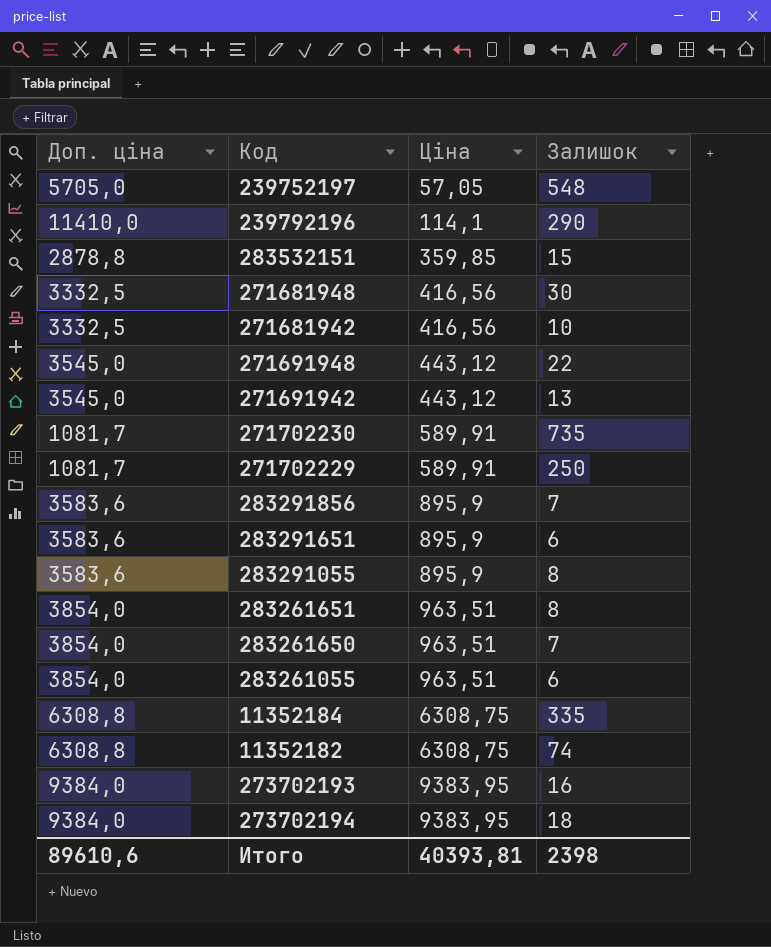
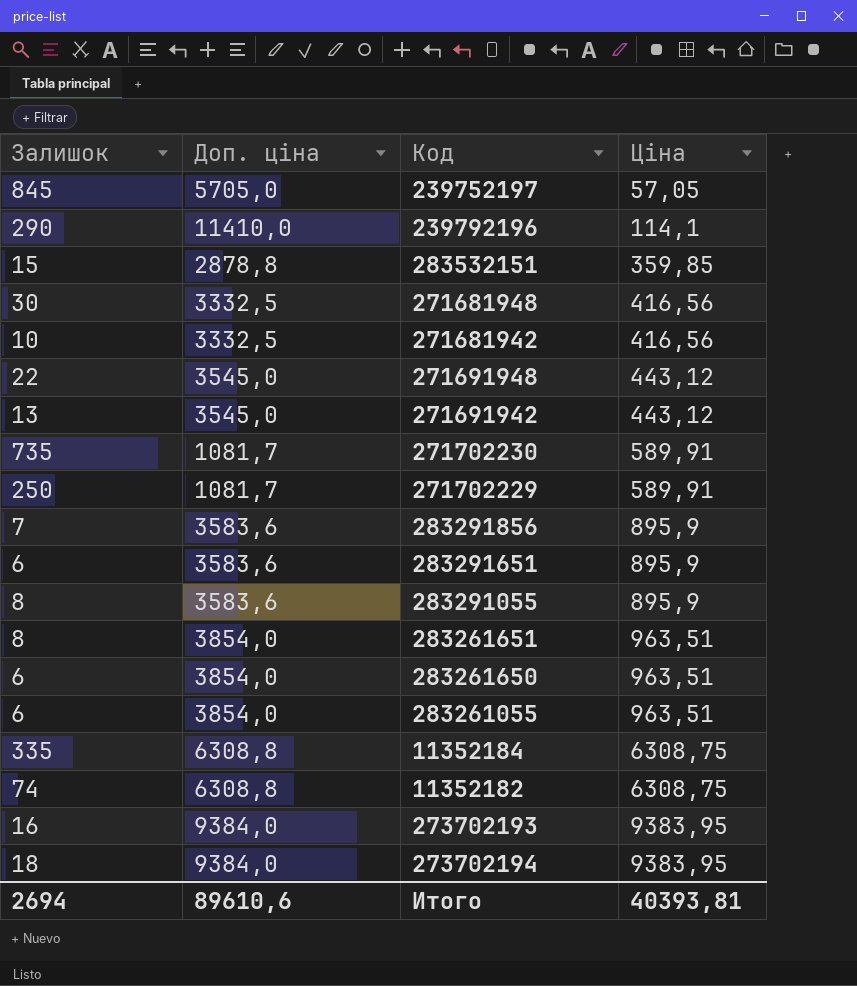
column Залишок | position: 4 -> 1
239752197 | Залишок: 548 -> 845
283261650 | Залишок: 7 -> 6
Итого | Залишок: 2398 -> 2694

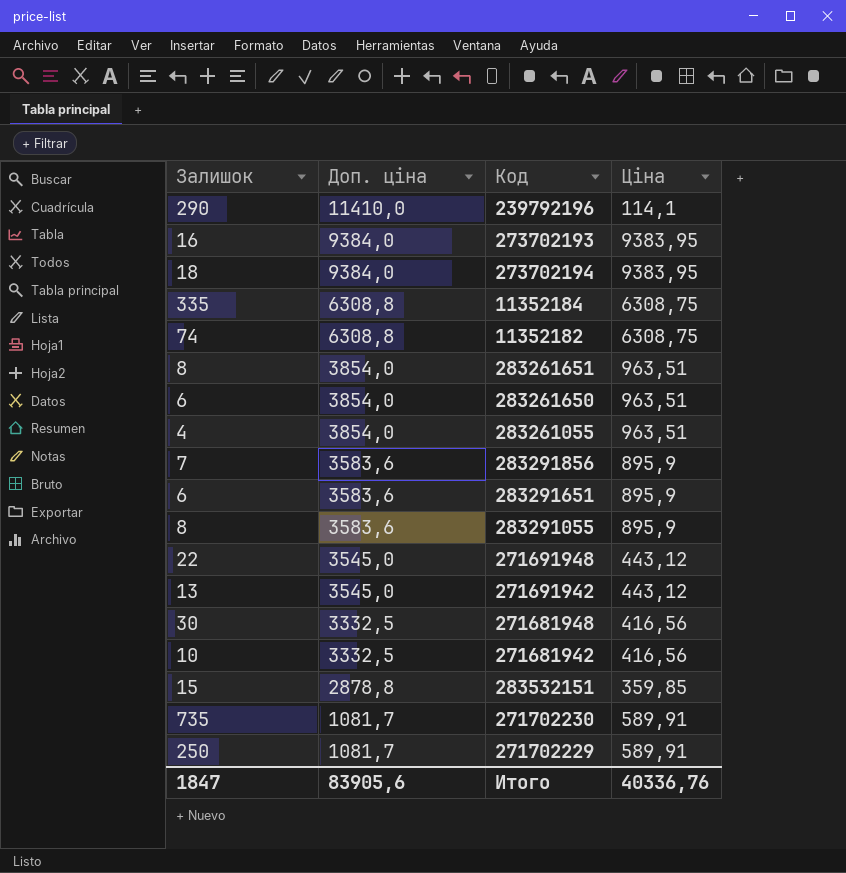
row order: Ціна ascending -> Доп. ціна descending
row 239752197: 845 | 5705,0 | 57,05 -> none
283261055 | Залишок: 6 -> 4
Итого | Залишок: 2694 -> 1847
Итого | Доп. ціна: 89610,6 -> 83905,6
Итого | Ціна: 40393,81 -> 40336,76

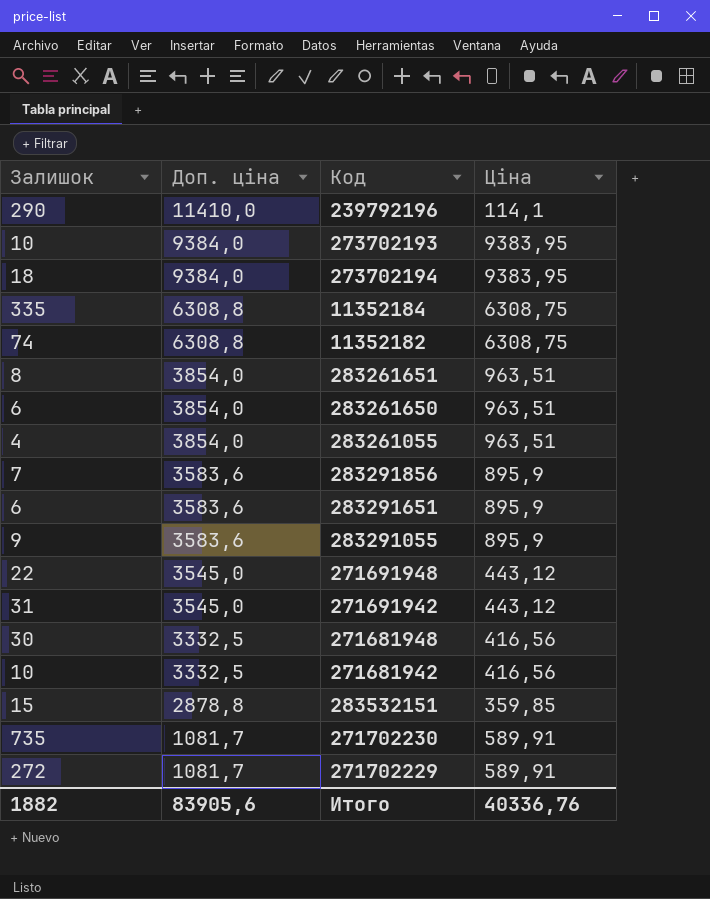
273702193 | Залишок: 16 -> 10
283291055 | Залишок: 8 -> 9
271691942 | Залишок: 13 -> 31
271702229 | Залишок: 250 -> 272
Итого | Залишок: 1847 -> 1882

